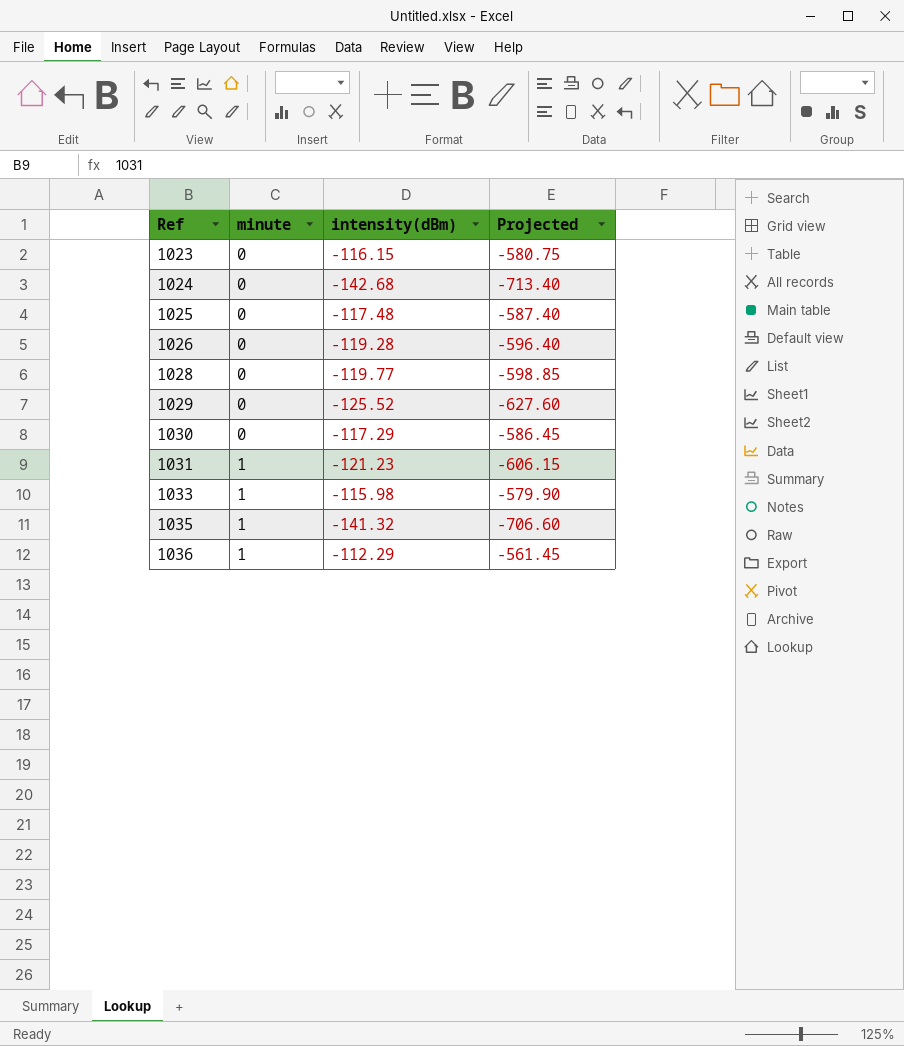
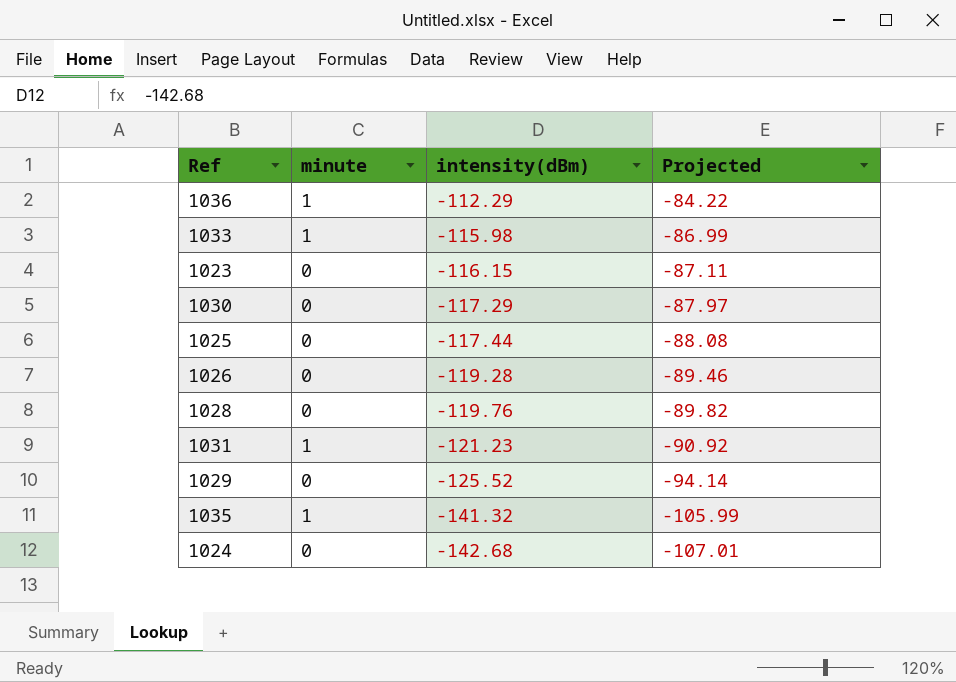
row order: Ref ascending -> intensity(dBm) descending
column Projected | formula: [intensity(dBm)] * 5 -> [intensity(dBm)] * 0.75
1025 | intensity(dBm): -117.48 -> -117.44
1028 | intensity(dBm): -119.77 -> -119.76

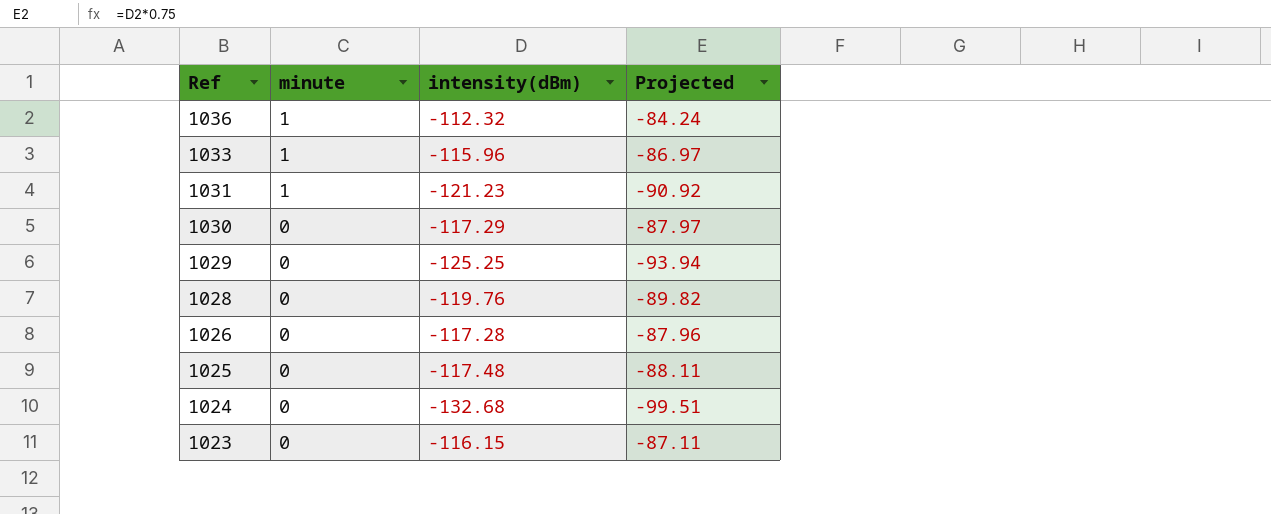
row order: intensity(dBm) descending -> Ref descending
row 1035: 1 | -141.32 | -105.99 -> none
1036 | intensity(dBm): -112.29 -> -112.32
1036 | Projected: -84.22 -> -84.24
1033 | intensity(dBm): -115.98 -> -115.96
1033 | Projected: -86.99 -> -86.97
1029 | intensity(dBm): -125.52 -> -125.25
1029 | Projected: -94.14 -> -93.94
1026 | intensity(dBm): -119.28 -> -117.28
1026 | Projected: -89.46 -> -87.96
1025 | intensity(dBm): -117.44 -> -117.48
1025 | Projected: -88.08 -> -88.11
1024 | intensity(dBm): -142.68 -> -132.68
1024 | Projected: -107.01 -> -99.51

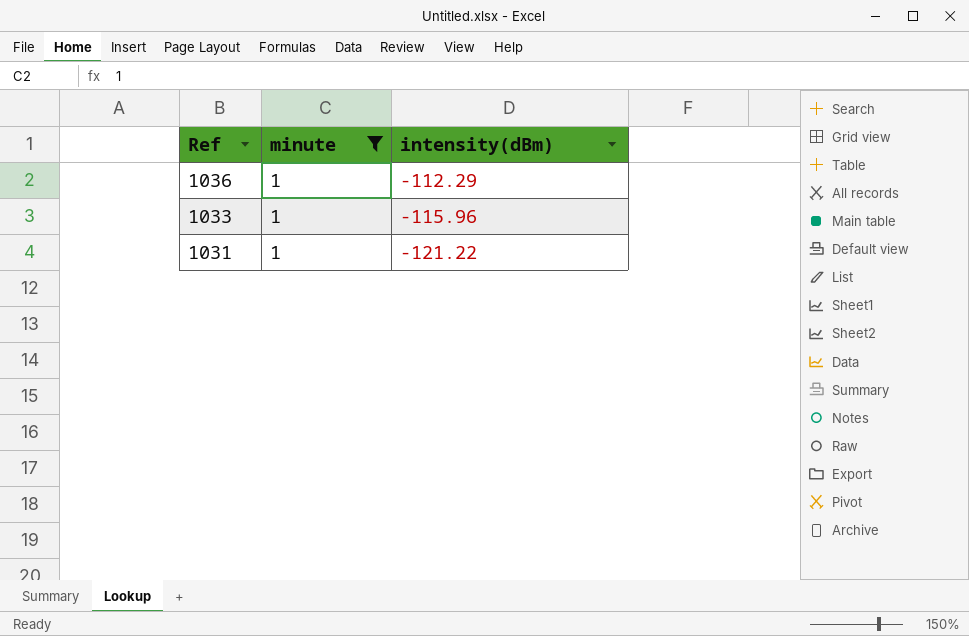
filter: none -> minute = 1
column Projected | formula: [intensity(dBm)] * 0.75 -> none
1036 | intensity(dBm): -112.32 -> -112.29
1031 | intensity(dBm): -121.23 -> -121.22

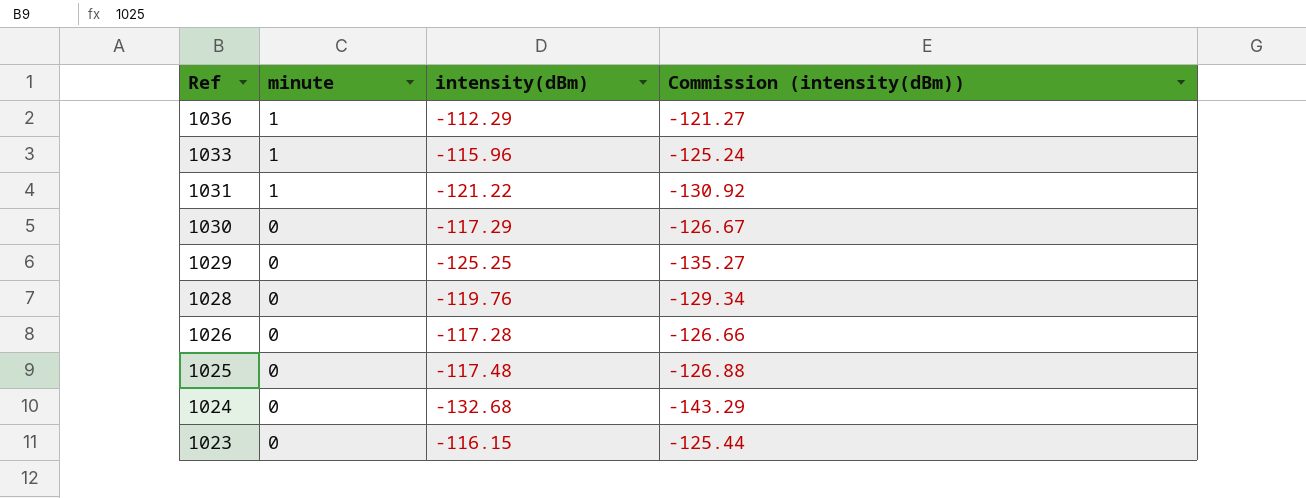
filter: minute = 1 -> none
column Commission (intensity(dBm)) | formula: none -> [intensity(dBm)] * 1.08

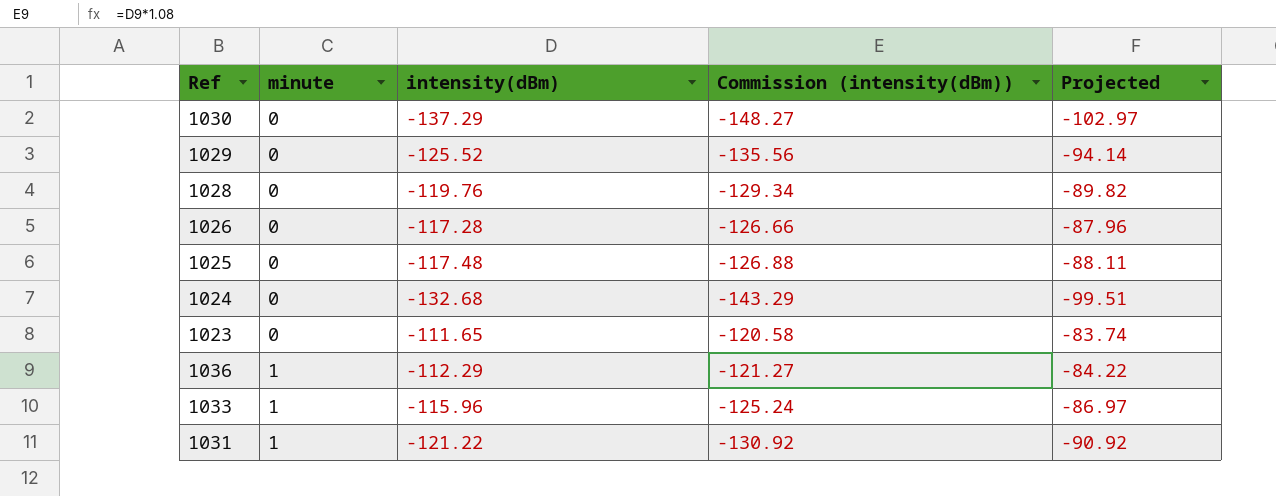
row order: Ref descending -> minute ascending
column Projected | formula: none -> [intensity(dBm)] * 0.75
1030 | intensity(dBm): -117.29 -> -137.29
1030 | Commission (intensity(dBm)): -126.67 -> -148.27
1029 | intensity(dBm): -125.25 -> -125.52
1029 | Commission (intensity(dBm)): -135.27 -> -135.56
1023 | intensity(dBm): -116.15 -> -111.65
1023 | Commission (intensity(dBm)): -125.44 -> -120.58

